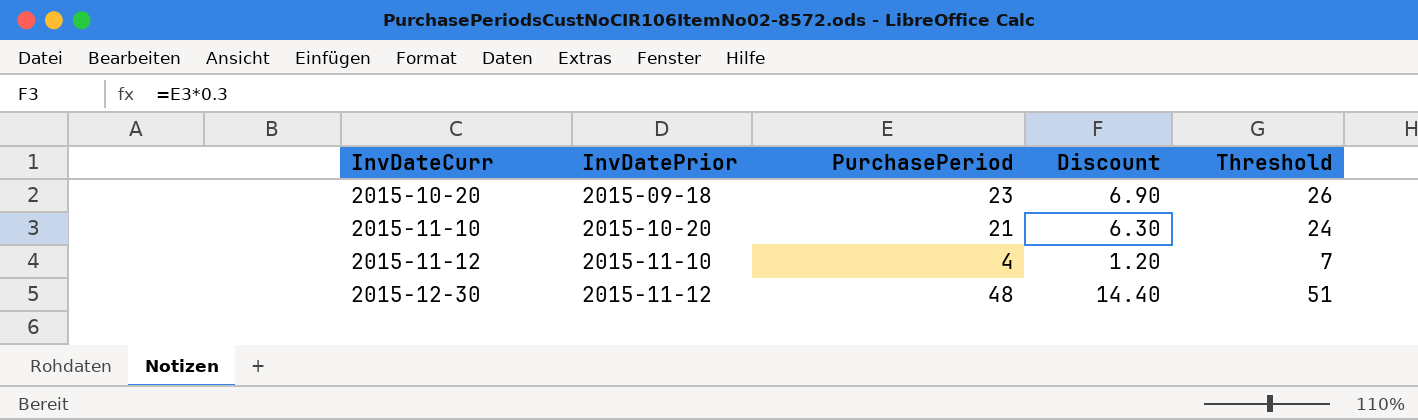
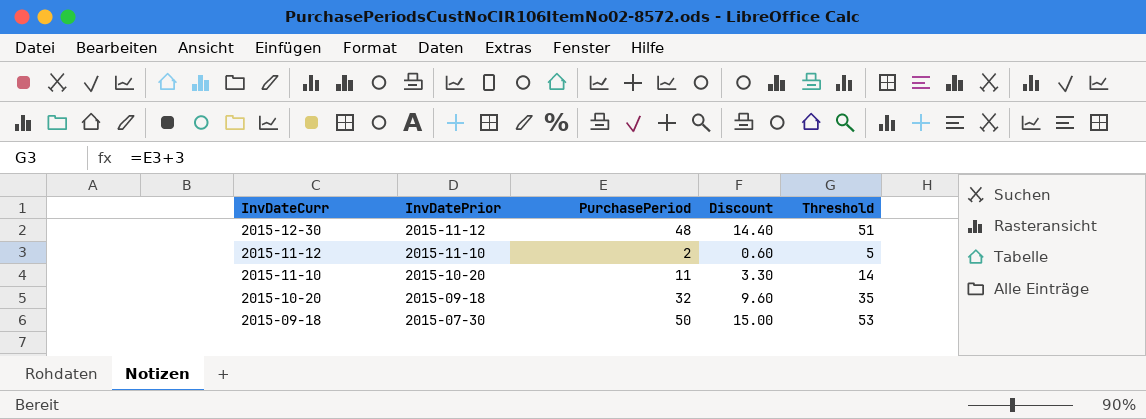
row order: InvDateCurr ascending -> InvDateCurr descending
2015-11-12 | PurchasePeriod: 4 -> 2
2015-11-12 | Discount: 1.20 -> 0.60
2015-11-12 | Threshold: 7 -> 5
2015-11-10 | PurchasePeriod: 21 -> 11
2015-11-10 | Discount: 6.30 -> 3.30
2015-11-10 | Threshold: 24 -> 14
2015-10-20 | PurchasePeriod: 23 -> 32
2015-10-20 | Discount: 6.90 -> 9.60
2015-10-20 | Threshold: 26 -> 35
row 2015-09-18: none -> 2015-07-30 | 50 | 15.00 | 53

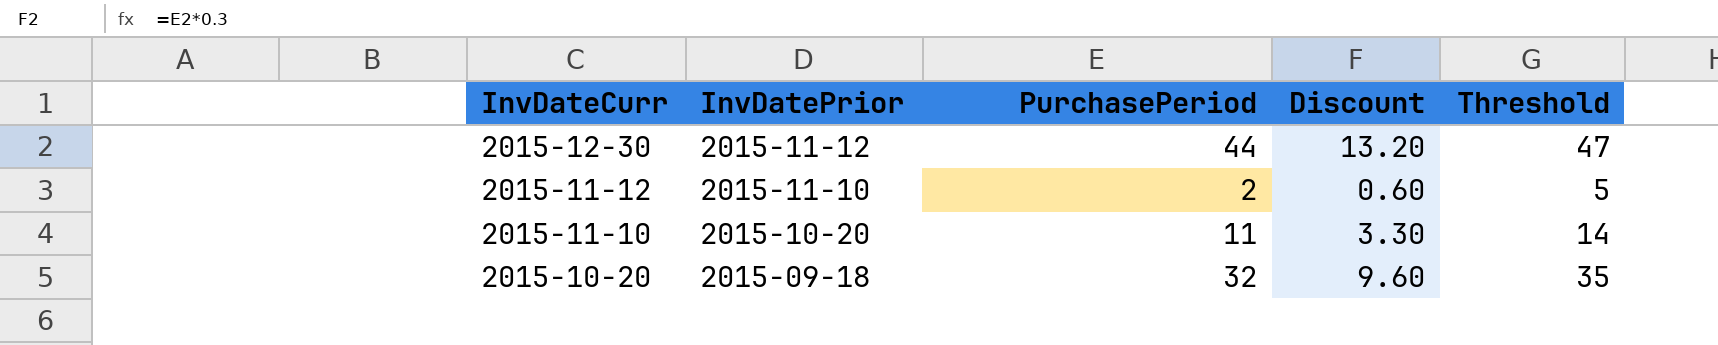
row 2015-09-18: 2015-07-30 | 50 | 15.00 | 53 -> none
2015-12-30 | PurchasePeriod: 48 -> 44
2015-12-30 | Discount: 14.40 -> 13.20
2015-12-30 | Threshold: 51 -> 47

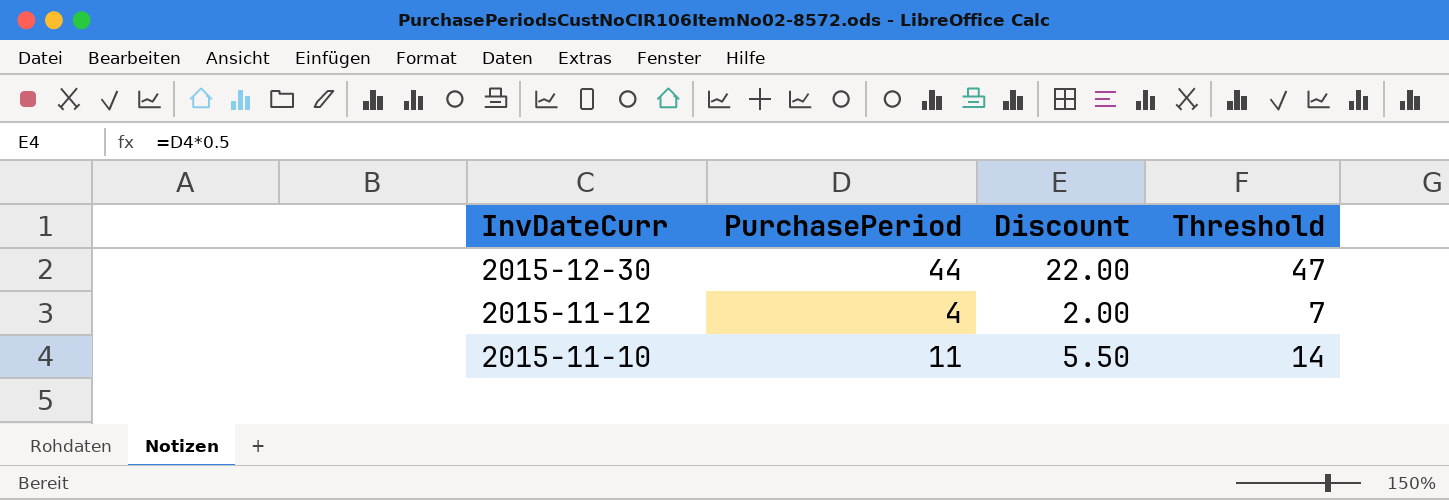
column InvDatePrior | position: 2 -> none
column Discount | formula: [PurchasePeriod] * 0.3 -> [PurchasePeriod] * 0.5
row 2015-10-20: 2015-09-18 | 32 | 9.60 | 35 -> none
2015-11-12 | PurchasePeriod: 2 -> 4
2015-11-12 | Threshold: 5 -> 7

